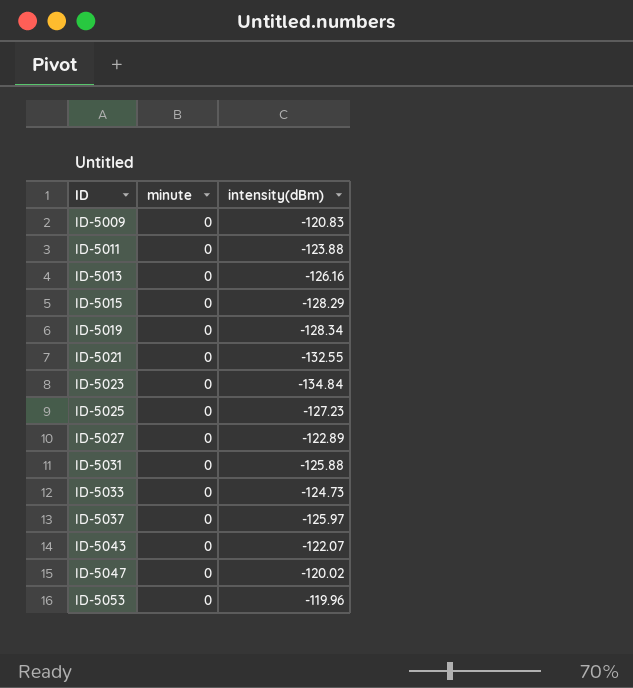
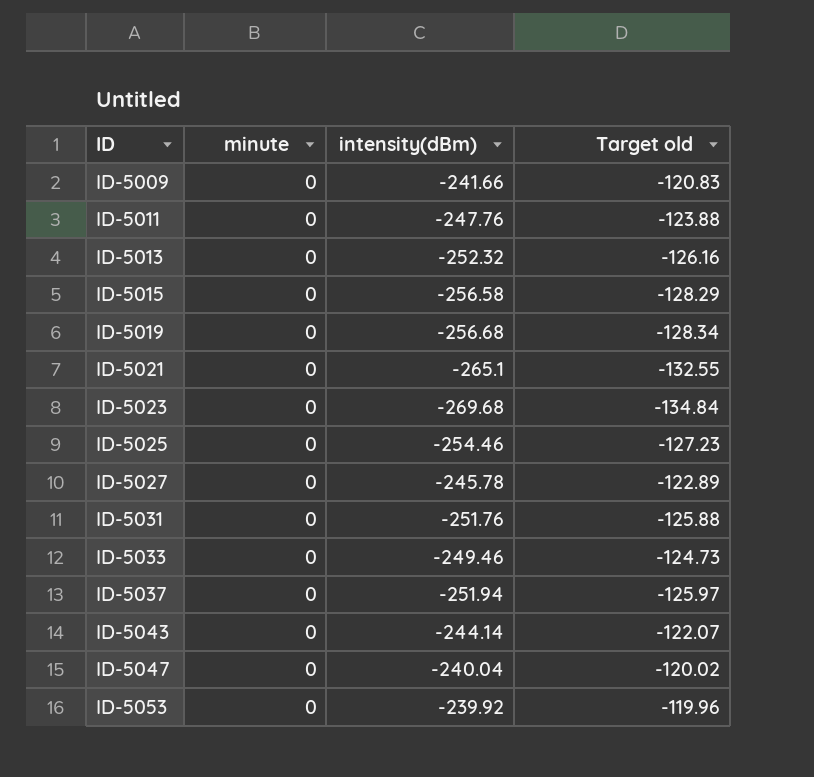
column Target old | formula: none -> [intensity(dBm)] * 0.5
ID-5009 | intensity(dBm): -120.83 -> -241.66
ID-5011 | intensity(dBm): -123.88 -> -247.76
ID-5013 | intensity(dBm): -126.16 -> -252.32
ID-5015 | intensity(dBm): -128.29 -> -256.58
ID-5019 | intensity(dBm): -128.34 -> -256.68
ID-5021 | intensity(dBm): -132.55 -> -265.1
ID-5023 | intensity(dBm): -134.84 -> -269.68
ID-5025 | intensity(dBm): -127.23 -> -254.46
ID-5027 | intensity(dBm): -122.89 -> -245.78
ID-5031 | intensity(dBm): -125.88 -> -251.76
ID-5033 | intensity(dBm): -124.73 -> -249.46
ID-5037 | intensity(dBm): -125.97 -> -251.94
ID-5043 | intensity(dBm): -122.07 -> -244.14
ID-5047 | intensity(dBm): -120.02 -> -240.04
ID-5053 | intensity(dBm): -119.96 -> -239.92

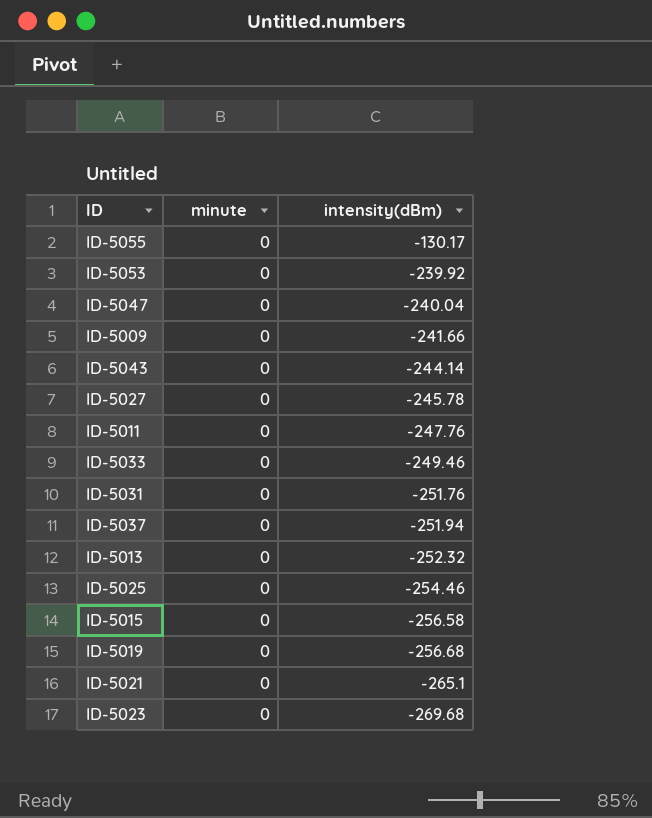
row order: ID ascending -> intensity(dBm) descending
column Target old | formula: [intensity(dBm)] * 0.5 -> none
row ID-5055: none -> 0 | -130.17

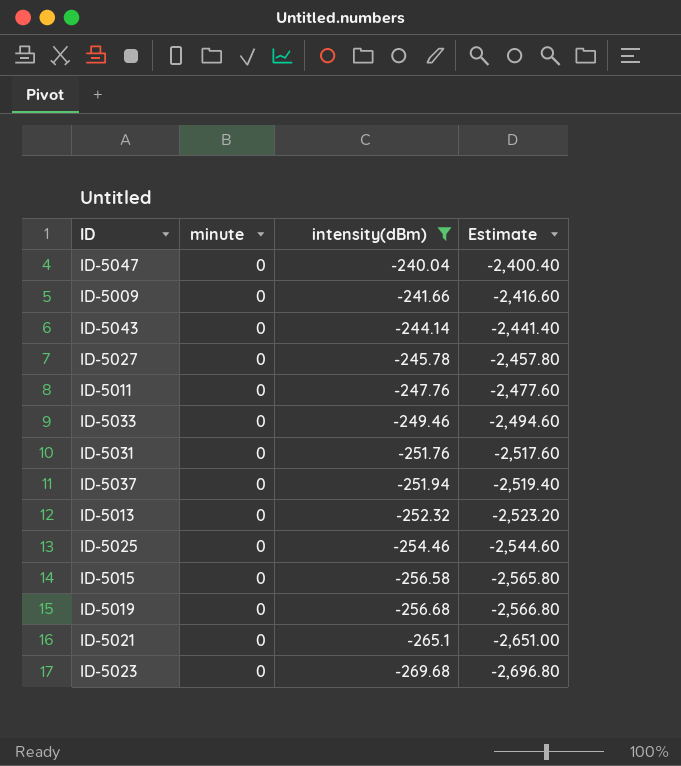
filter: none -> intensity(dBm) <= -240.04
column Estimate | formula: none -> [intensity(dBm)] * 10

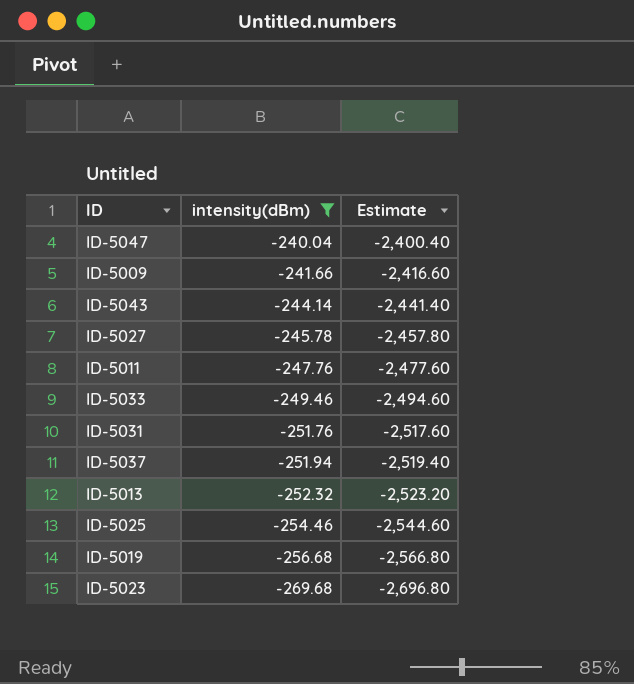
column minute | position: 2 -> none
row ID-5015: 0 | -256.58 | -2,565.80 -> none
row ID-5021: 0 | -265.1 | -2,651.00 -> none

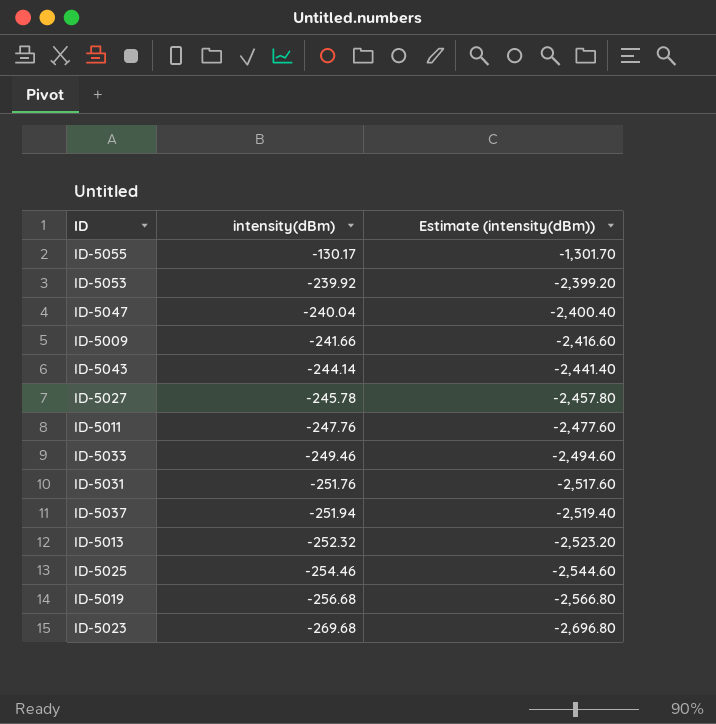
filter: intensity(dBm) <= -240.04 -> none
column name: Estimate -> Estimate (intensity(dBm))

